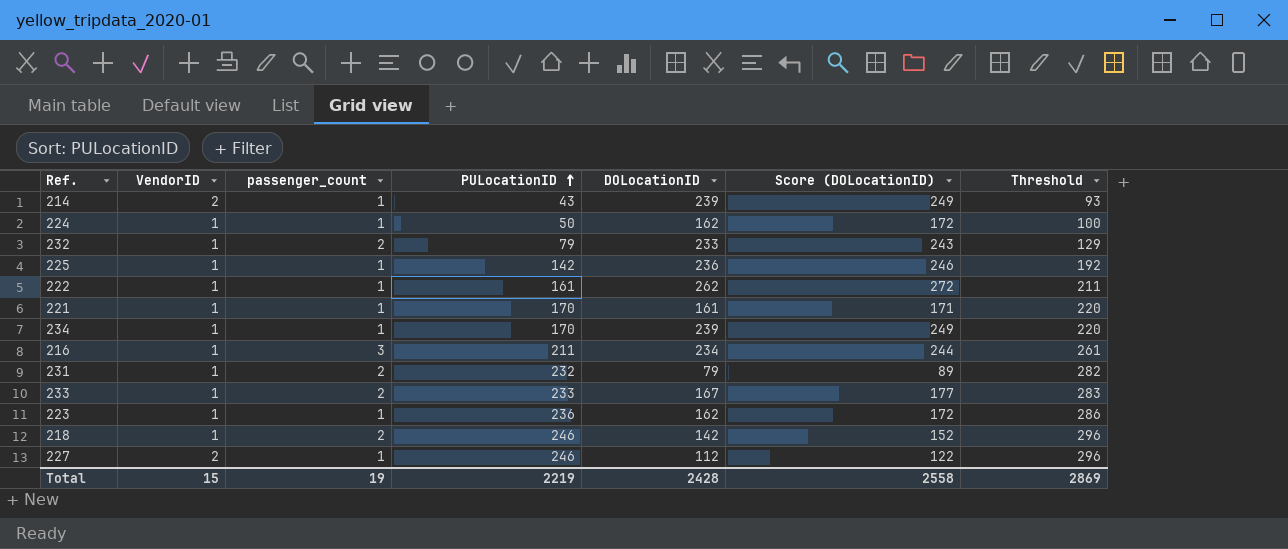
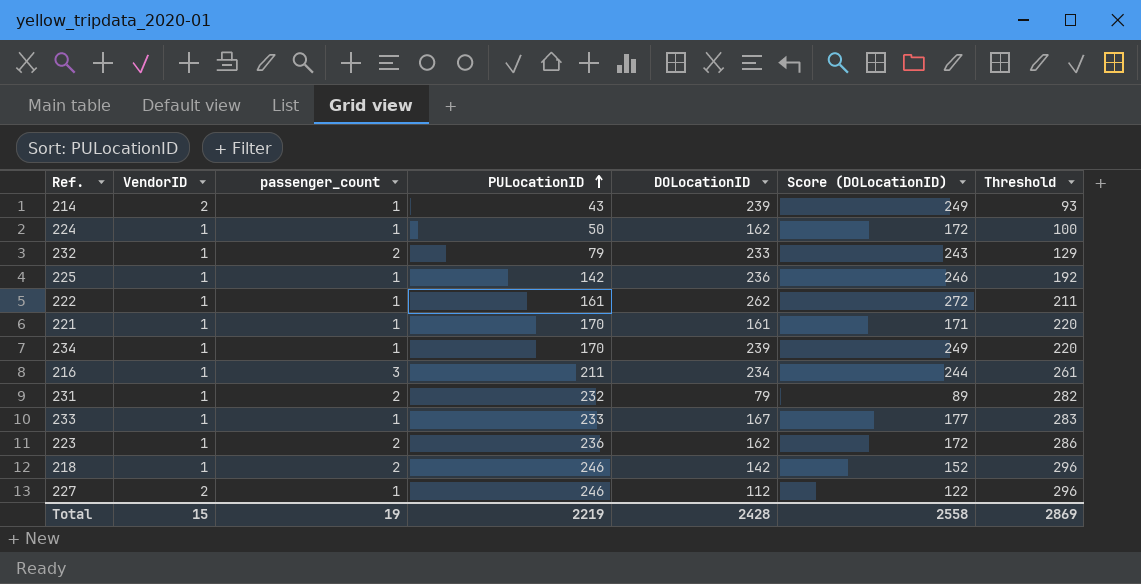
233 | passenger_count: 2 -> 1
223 | passenger_count: 1 -> 2

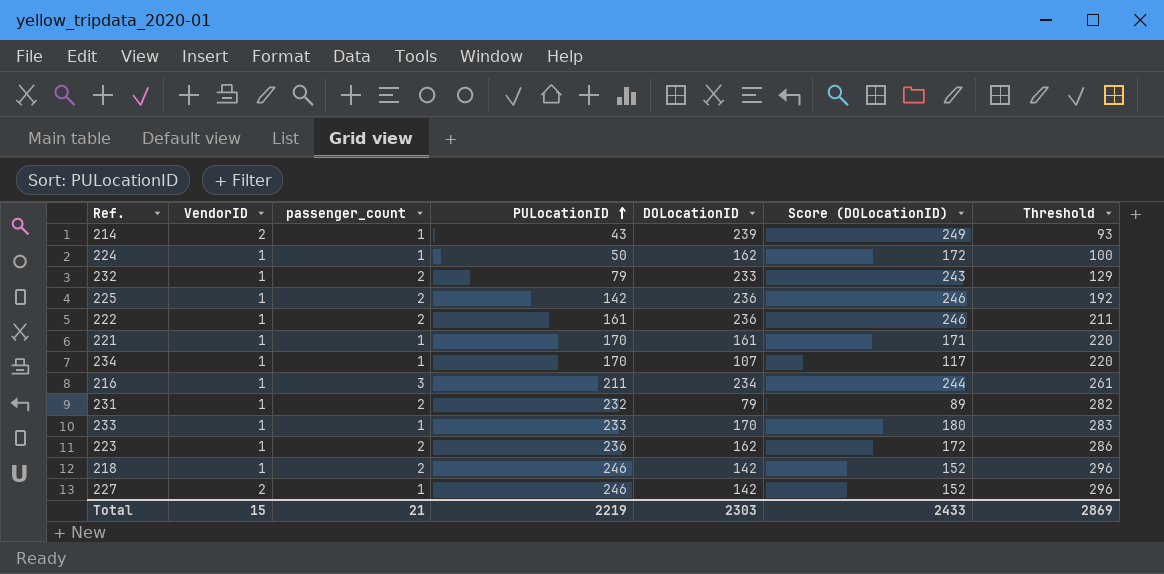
225 | passenger_count: 1 -> 2
222 | passenger_count: 1 -> 2
222 | DOLocationID: 262 -> 236
222 | Score (DOLocationID): 272 -> 246
234 | DOLocationID: 239 -> 107
234 | Score (DOLocationID): 249 -> 117
233 | DOLocationID: 167 -> 170
233 | Score (DOLocationID): 177 -> 180
227 | DOLocationID: 112 -> 142
227 | Score (DOLocationID): 122 -> 152
Total | passenger_count: 19 -> 21
Total | DOLocationID: 2428 -> 2303
Total | Score (DOLocationID): 2558 -> 2433

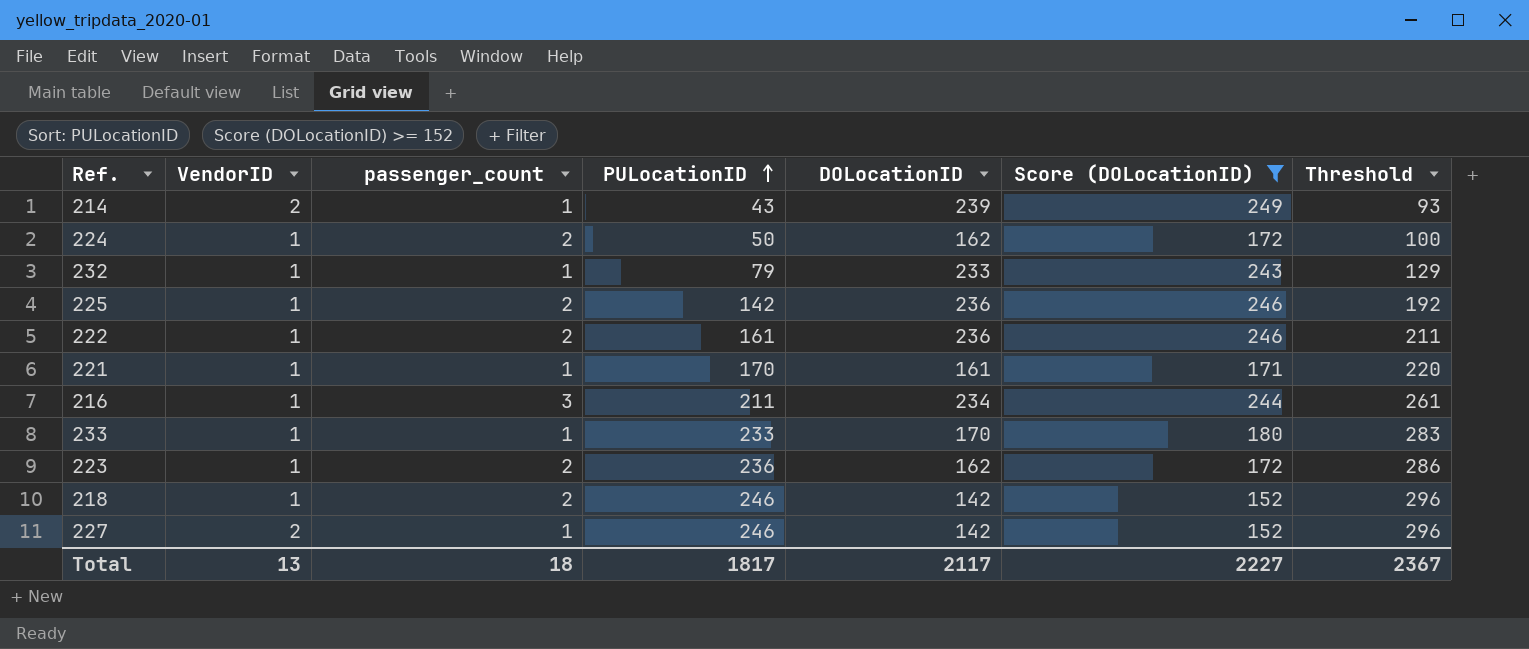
filter: none -> Score (DOLocationID) >= 152
224 | passenger_count: 1 -> 2
232 | passenger_count: 2 -> 1
Total | VendorID: 15 -> 13
Total | passenger_count: 21 -> 18
Total | PULocationID: 2219 -> 1817
Total | DOLocationID: 2303 -> 2117
Total | Score (DOLocationID): 2433 -> 2227
Total | Threshold: 2869 -> 2367

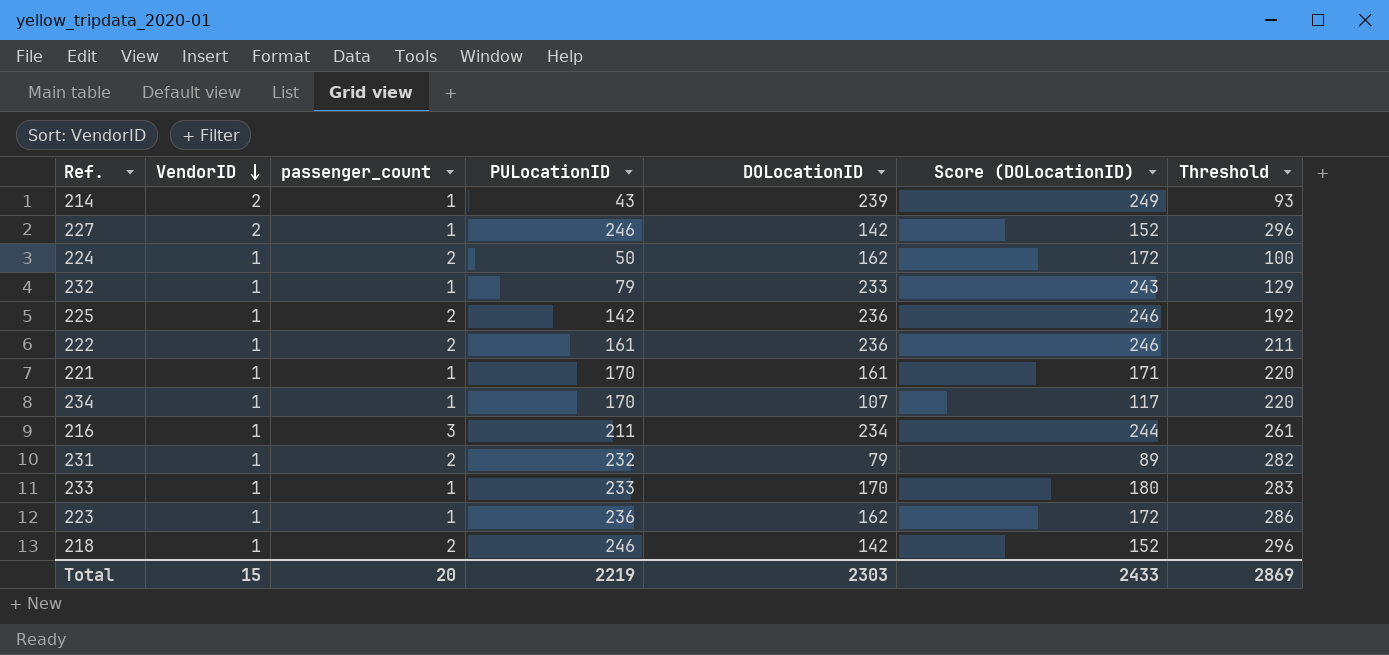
filter: Score (DOLocationID) >= 152 -> none
row order: PULocationID ascending -> VendorID descending
223 | passenger_count: 2 -> 1
Total | VendorID: 13 -> 15
Total | passenger_count: 18 -> 20
Total | PULocationID: 1817 -> 2219
Total | DOLocationID: 2117 -> 2303
Total | Score (DOLocationID): 2227 -> 2433
Total | Threshold: 2367 -> 2869

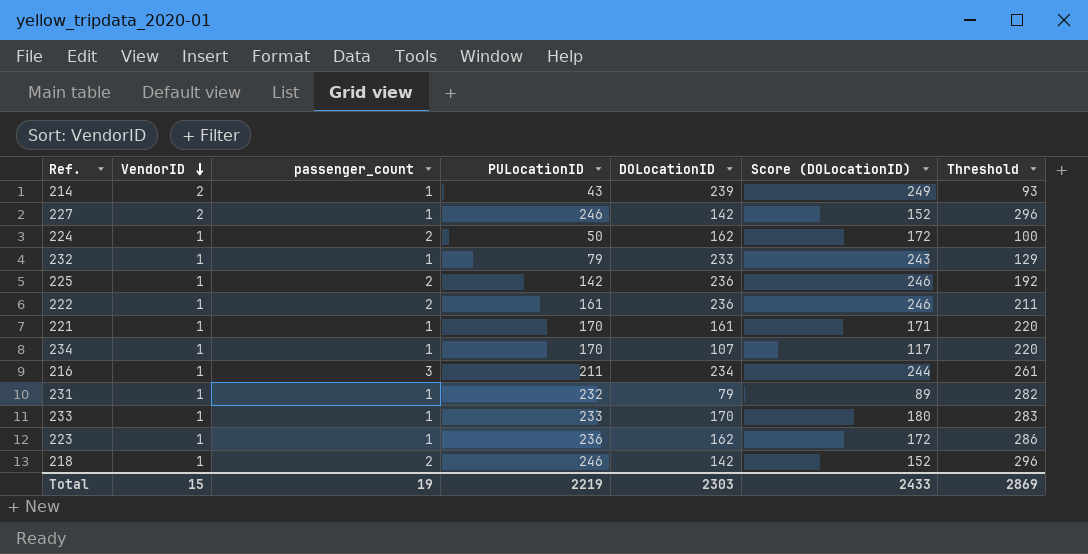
231 | passenger_count: 2 -> 1
Total | passenger_count: 20 -> 19

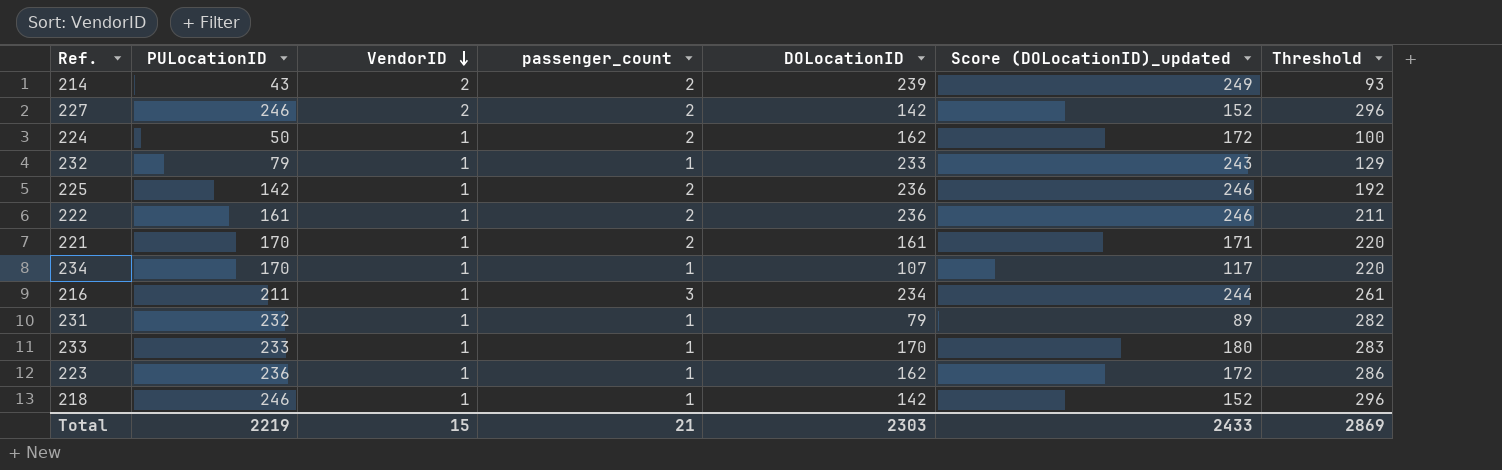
column PULocationID | position: 4 -> 2
column name: Score (DOLocationID) -> Score (DOLocationID)_updated
214 | passenger_count: 1 -> 2
227 | passenger_count: 1 -> 2
221 | passenger_count: 1 -> 2
218 | passenger_count: 2 -> 1
Total | passenger_count: 19 -> 21

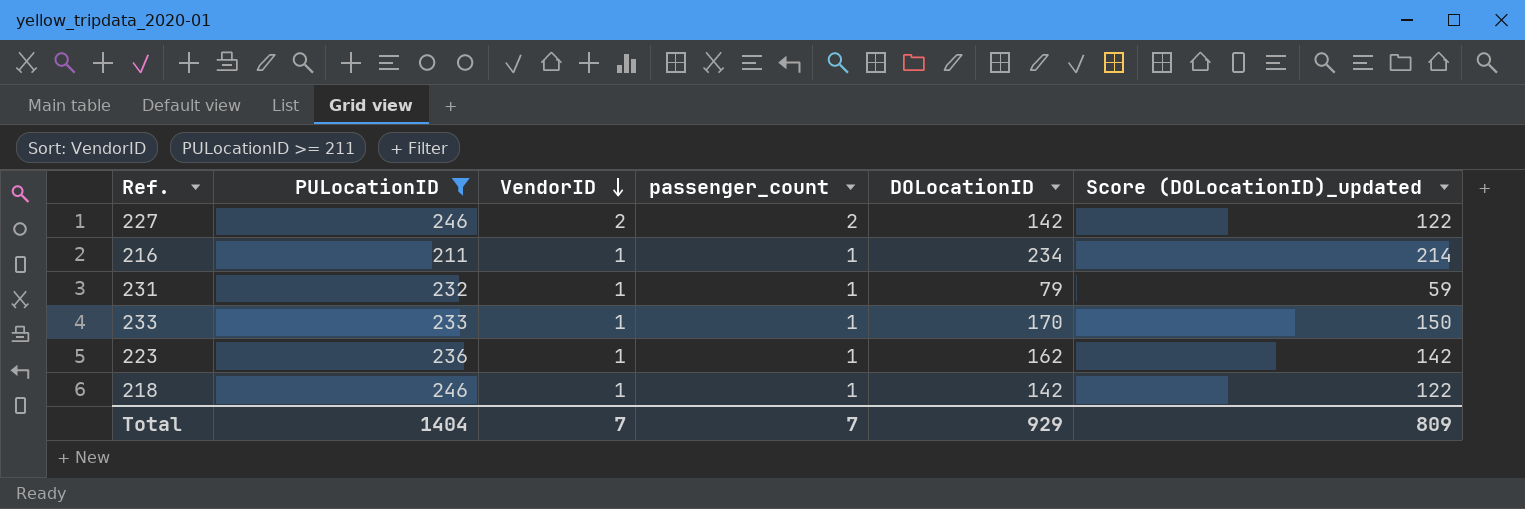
filter: none -> PULocationID >= 211
column Threshold | formula: [PULocationID] + 50 -> none
column Score (DOLocationID)_updated | formula: [DOLocationID] + 10 -> [DOLocationID] - 20
216 | passenger_count: 3 -> 1
Total | PULocationID: 2219 -> 1404
Total | VendorID: 15 -> 7
Total | passenger_count: 21 -> 7
Total | DOLocationID: 2303 -> 929
Total | Score (DOLocationID)_updated: 2433 -> 809

